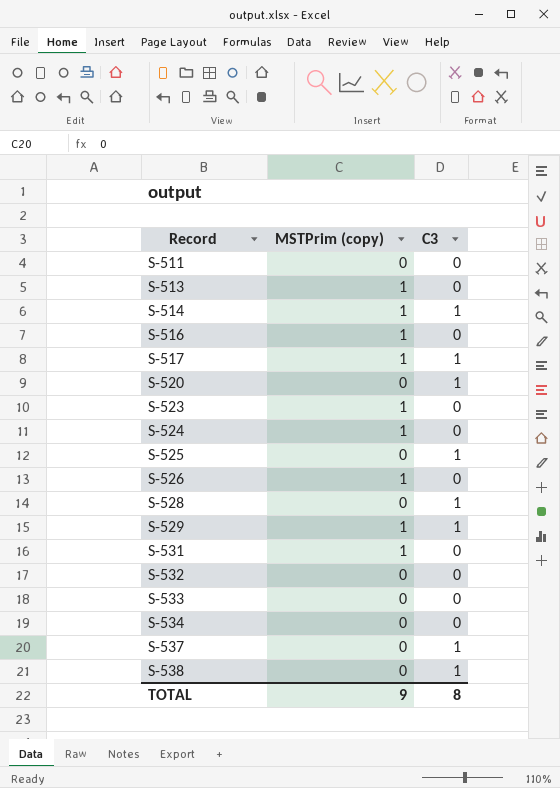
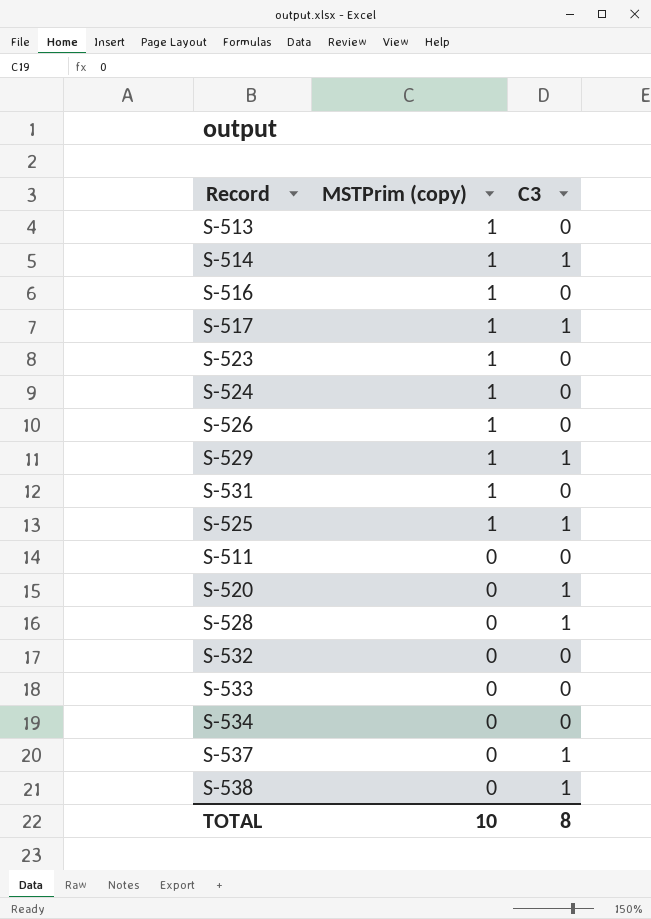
row order: Record ascending -> MSTPrim (copy) descending
S-525 | MSTPrim (copy): 0 -> 1
TOTAL | MSTPrim (copy): 9 -> 10

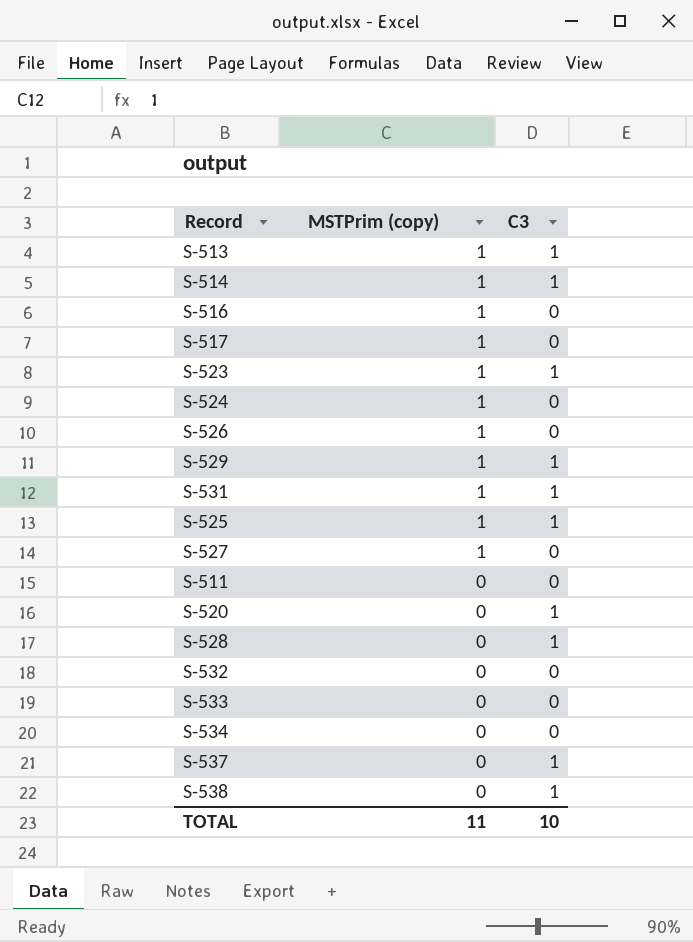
S-513 | C3: 0 -> 1
S-517 | C3: 1 -> 0
S-523 | C3: 0 -> 1
S-531 | C3: 0 -> 1
row S-527: none -> 1 | 0
TOTAL | MSTPrim (copy): 10 -> 11
TOTAL | C3: 8 -> 10

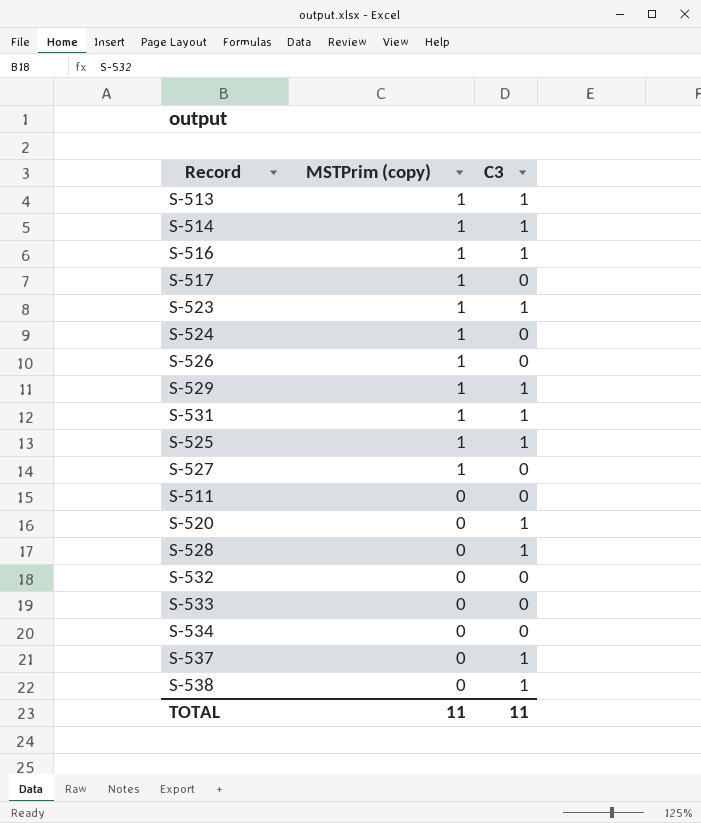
S-516 | C3: 0 -> 1
TOTAL | C3: 10 -> 11

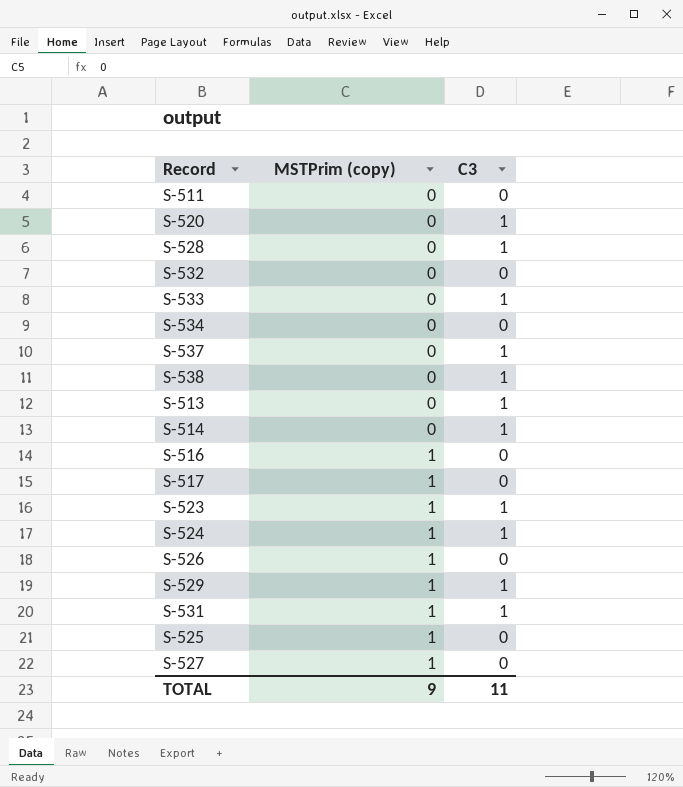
row order: MSTPrim (copy) descending -> MSTPrim (copy) ascending
S-533 | C3: 0 -> 1
S-513 | MSTPrim (copy): 1 -> 0
S-514 | MSTPrim (copy): 1 -> 0
S-516 | C3: 1 -> 0
S-524 | C3: 0 -> 1
S-525 | C3: 1 -> 0
TOTAL | MSTPrim (copy): 11 -> 9

